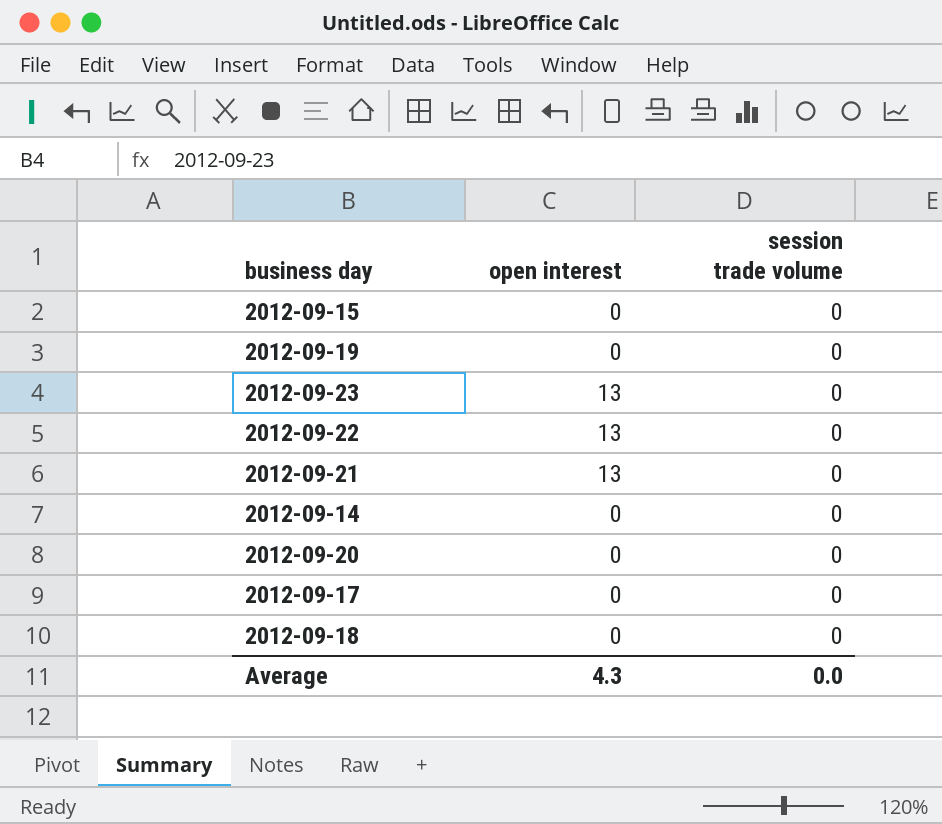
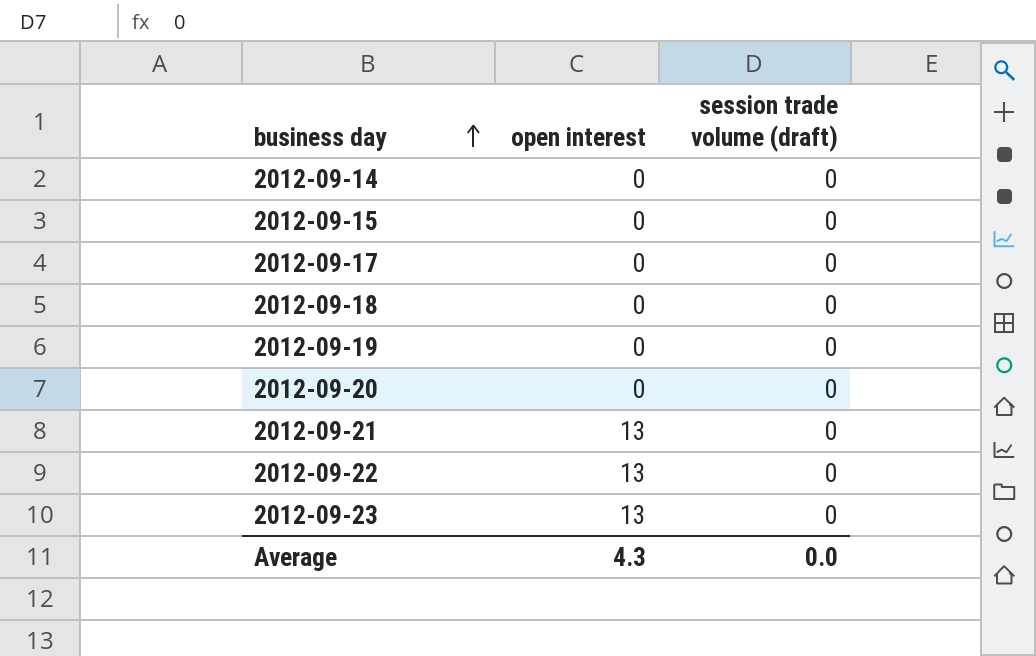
row order: none -> business day ascending
column name: session trade volume -> session trade volume (draft)

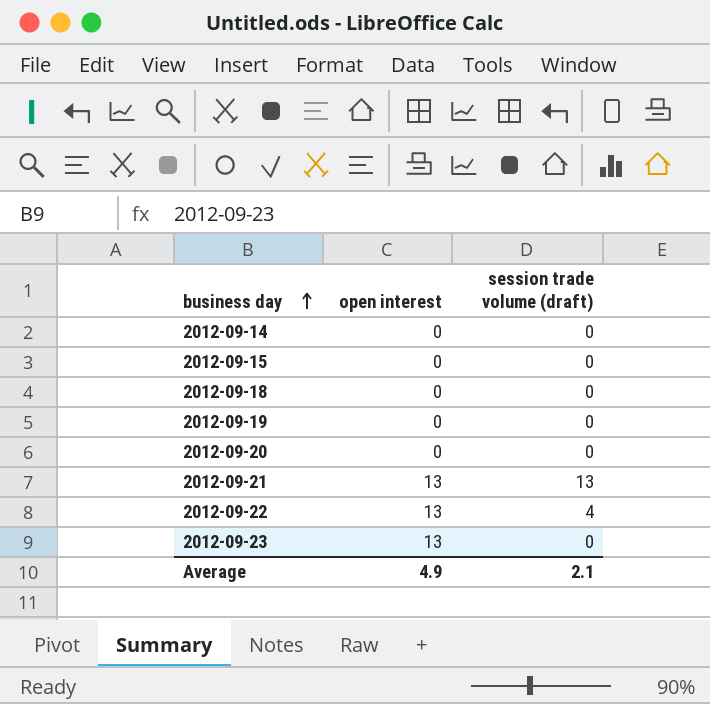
row 2012-09-17: 0 | 0 -> none
2012-09-21 | session trade volume (draft): 0 -> 13
2012-09-22 | session trade volume (draft): 0 -> 4
Average | open interest: 4.3 -> 4.9
Average | session trade volume (draft): 0.0 -> 2.1

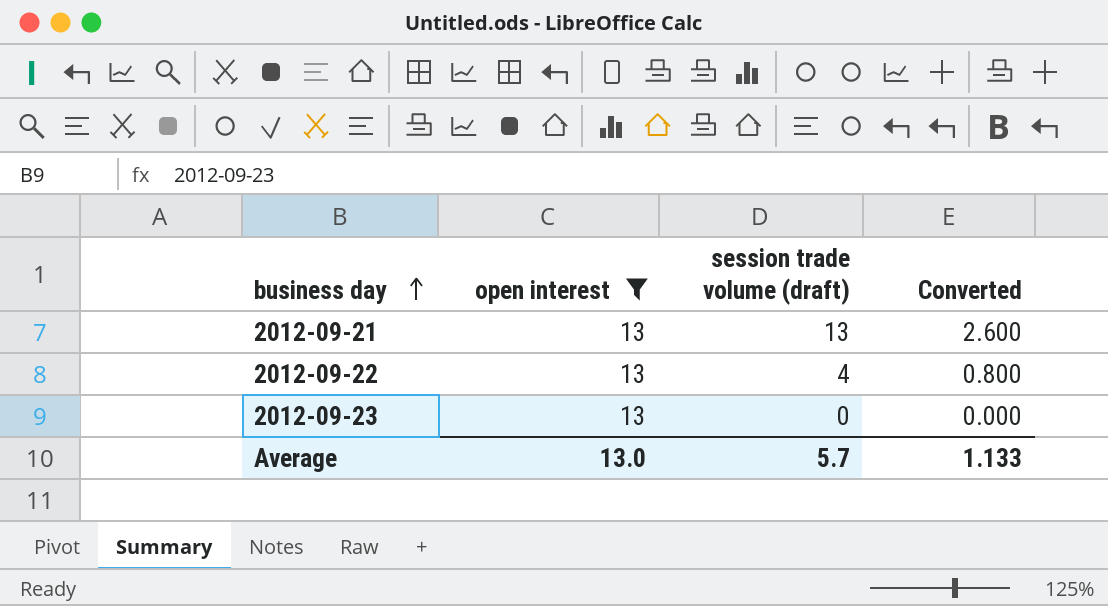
filter: none -> open interest = 13
column Converted | formula: none -> [session trade volume (draft)] * 0.2
Average | open interest: 4.9 -> 13.0
Average | session trade volume (draft): 2.1 -> 5.7

